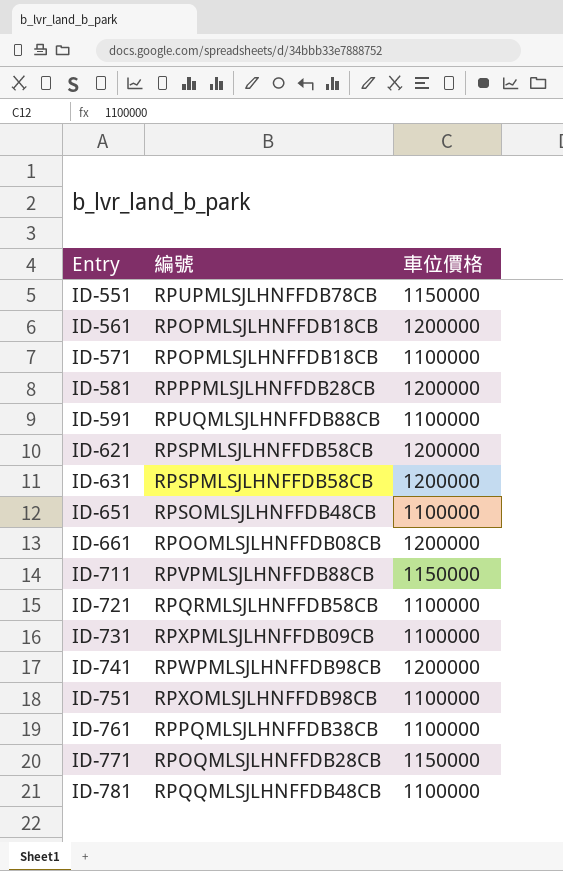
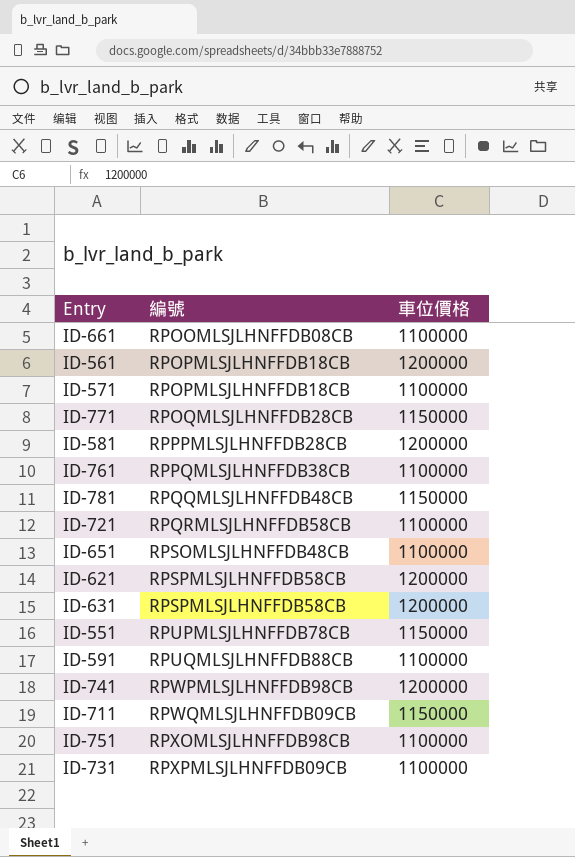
row order: Entry ascending -> 編號 ascending
ID-661 | 車位價格: 1200000 -> 1100000
ID-781 | 車位價格: 1100000 -> 1150000
ID-711 | 編號: RPVPMLSJLHNFFDB88CB -> RPWQMLSJLHNFFDB09CB

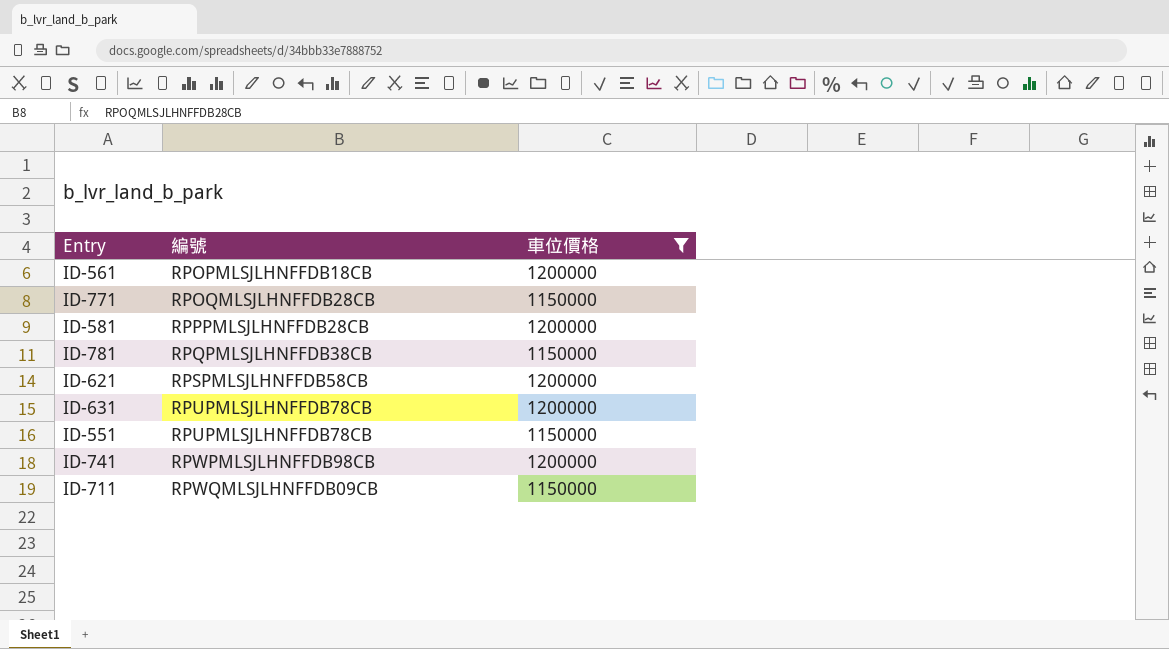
filter: none -> 車位價格 != 1100000
ID-781 | 編號: RPQQMLSJLHNFFDB48CB -> RPQPMLSJLHNFFDB38CB
ID-631 | 編號: RPSPMLSJLHNFFDB58CB -> RPUPMLSJLHNFFDB78CB

